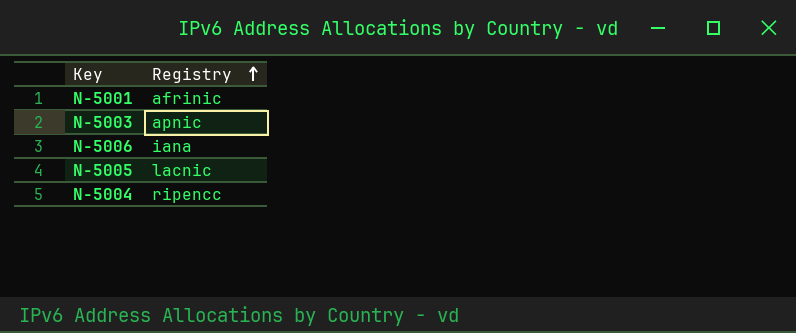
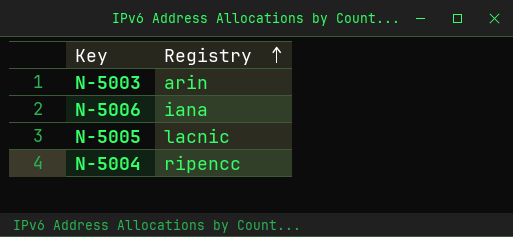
row N-5001: afrinic -> none
N-5003 | Registry: apnic -> arin

